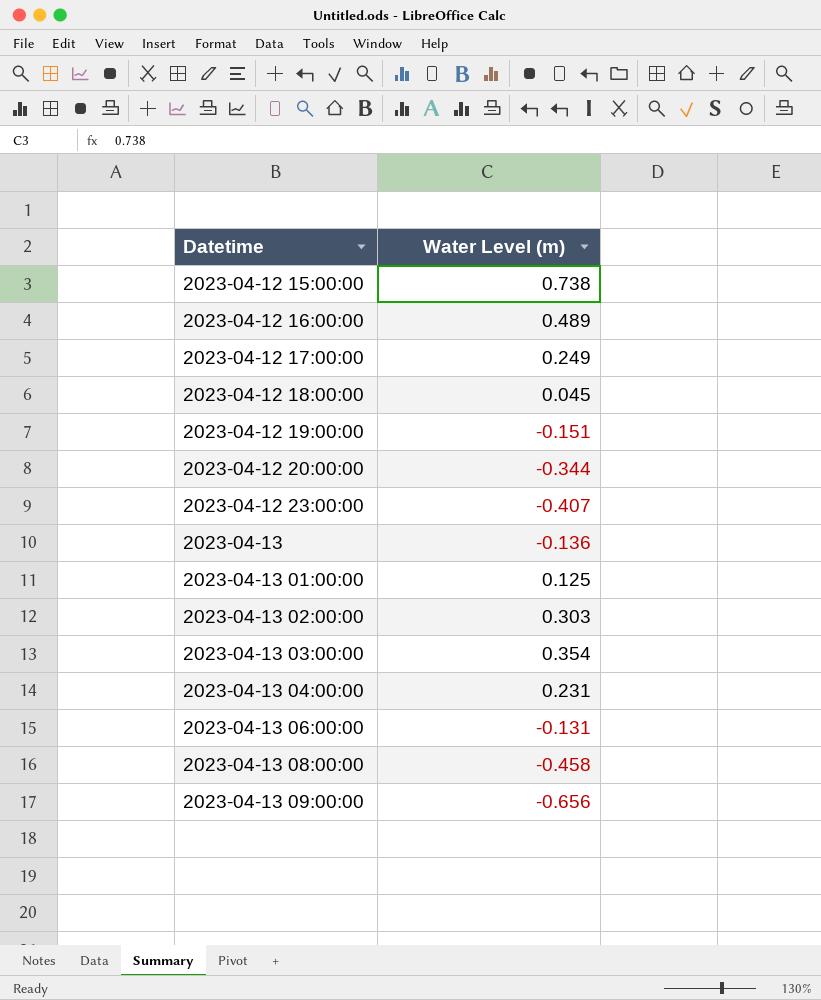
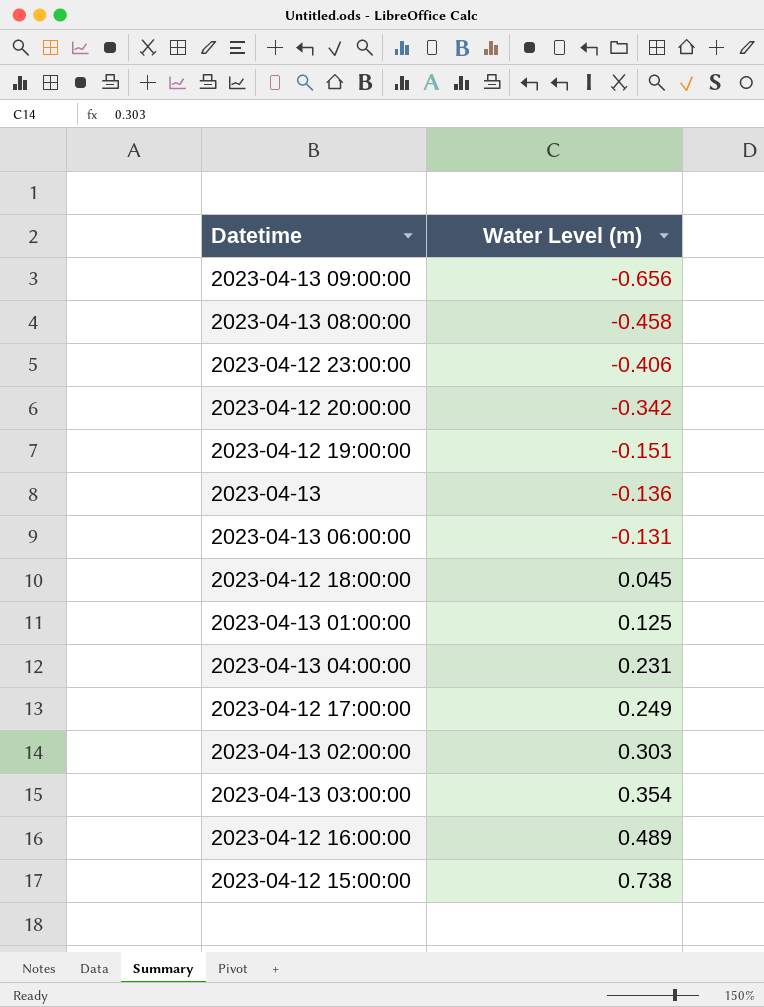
row order: Datetime ascending -> Water Level (m) ascending
2023-04-12 23:00:00 | Water Level (m): -0.407 -> -0.406
2023-04-12 20:00:00 | Water Level (m): -0.344 -> -0.342

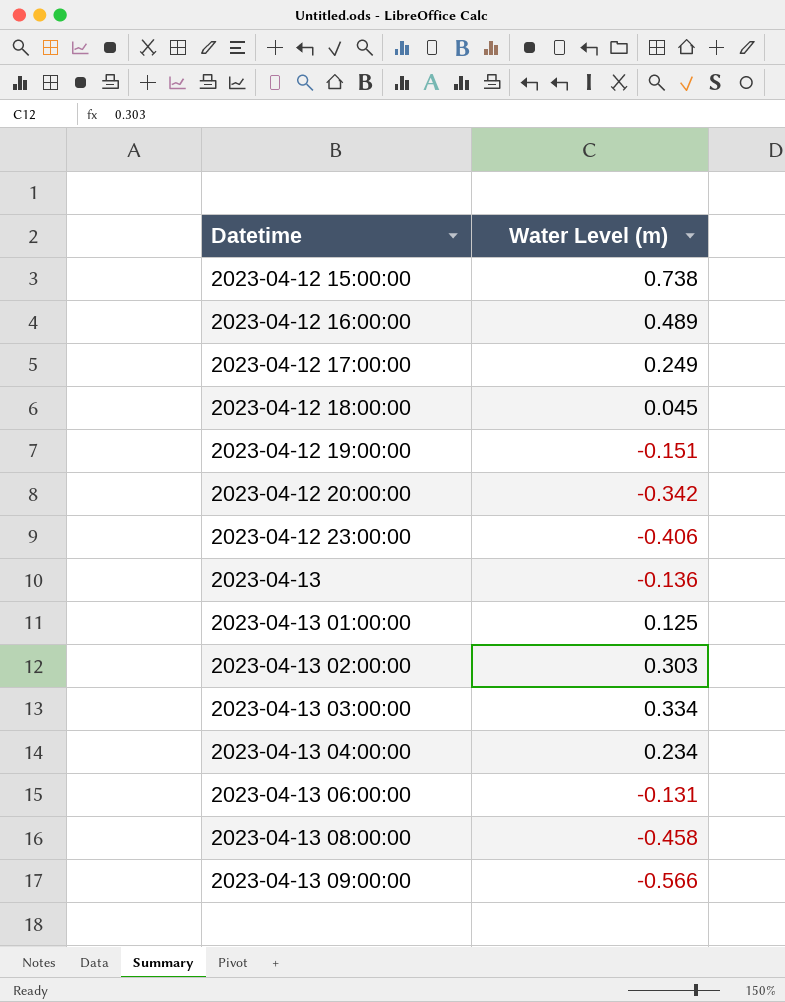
row order: Water Level (m) ascending -> Datetime ascending
2023-04-13 03:00:00 | Water Level (m): 0.354 -> 0.334
2023-04-13 04:00:00 | Water Level (m): 0.231 -> 0.234
2023-04-13 09:00:00 | Water Level (m): -0.656 -> -0.566

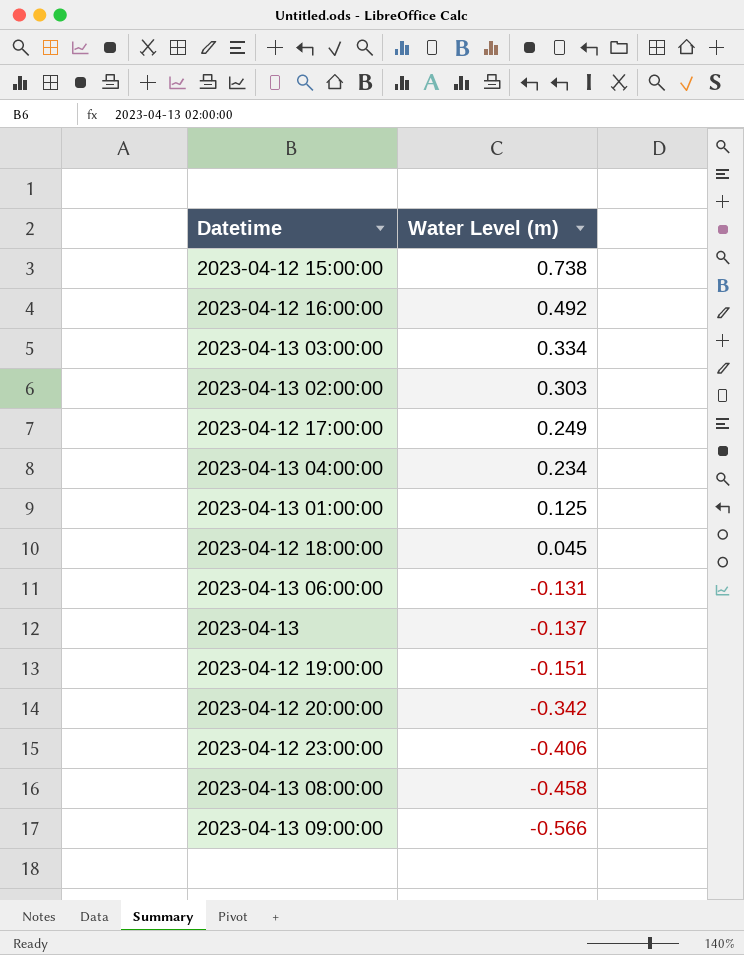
row order: Datetime ascending -> Water Level (m) descending
2023-04-12 16:00:00 | Water Level (m): 0.489 -> 0.492
2023-04-13 | Water Level (m): -0.136 -> -0.137

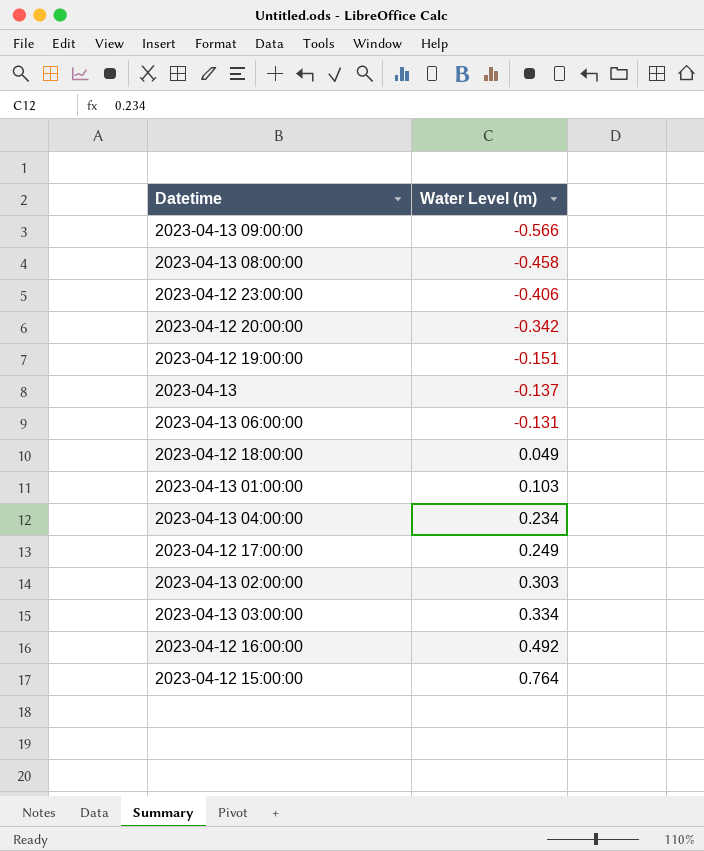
row order: Water Level (m) descending -> Water Level (m) ascending
2023-04-12 18:00:00 | Water Level (m): 0.045 -> 0.049
2023-04-13 01:00:00 | Water Level (m): 0.125 -> 0.103
2023-04-12 15:00:00 | Water Level (m): 0.738 -> 0.764

